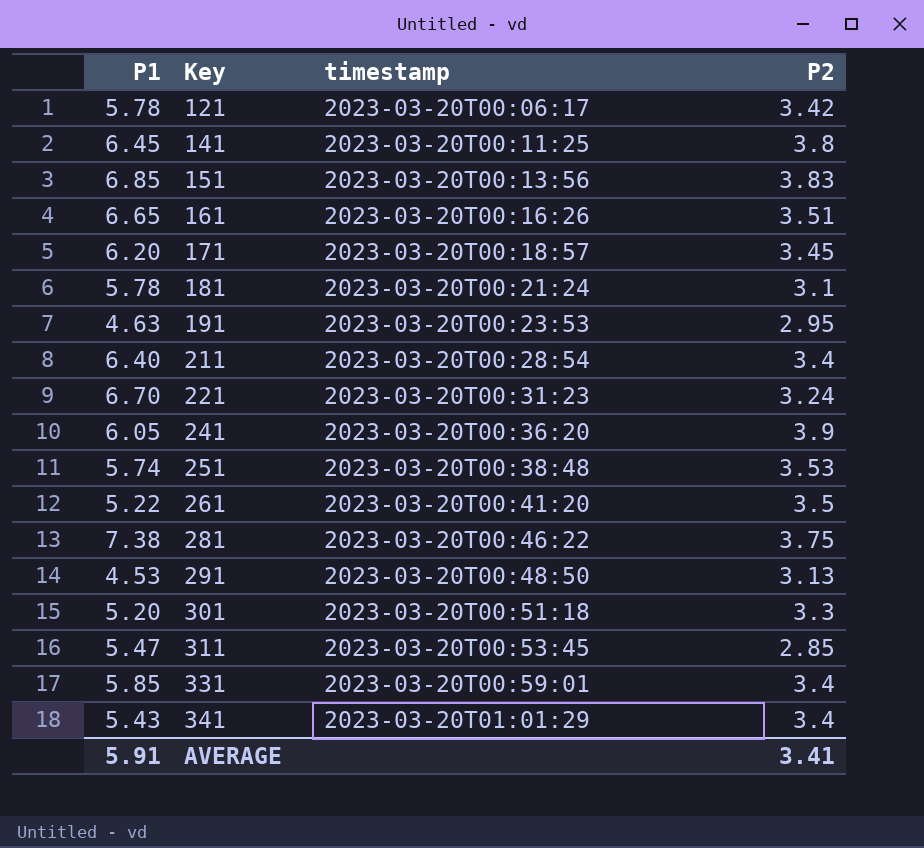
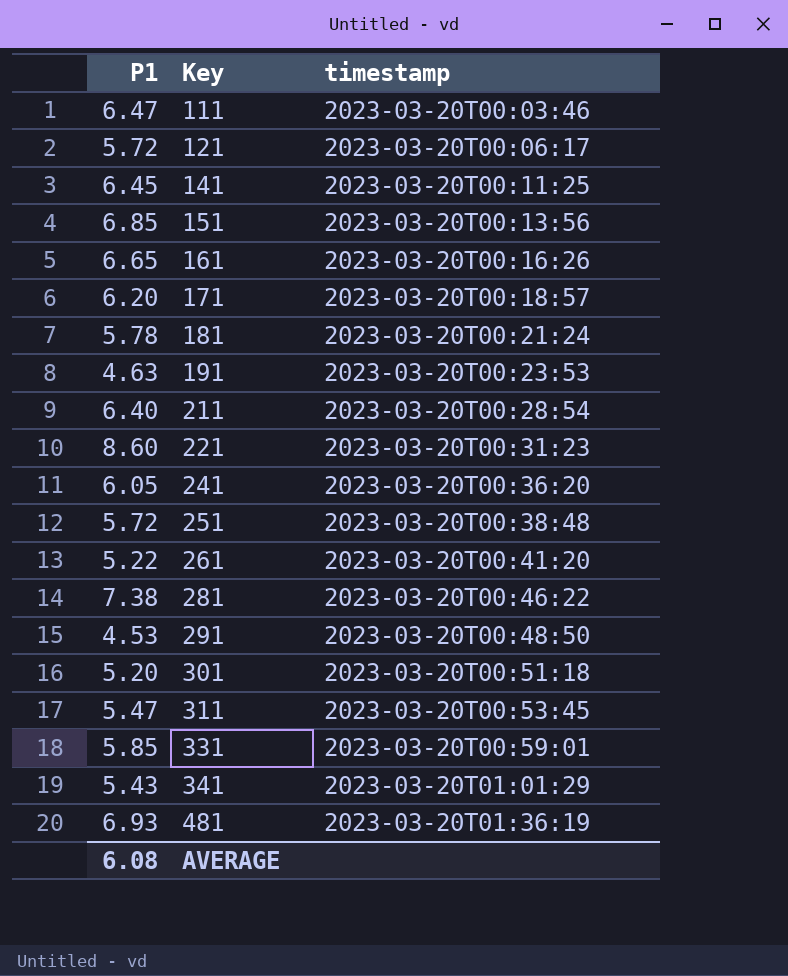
column P2 | position: 4 -> none
row 111: none -> 6.47 | 2023-03-20T00:03:46
121 | P1: 5.78 -> 5.72
221 | P1: 6.70 -> 8.60
251 | P1: 5.74 -> 5.72
row 481: none -> 6.93 | 2023-03-20T01:36:19
AVERAGE | P1: 5.91 -> 6.08

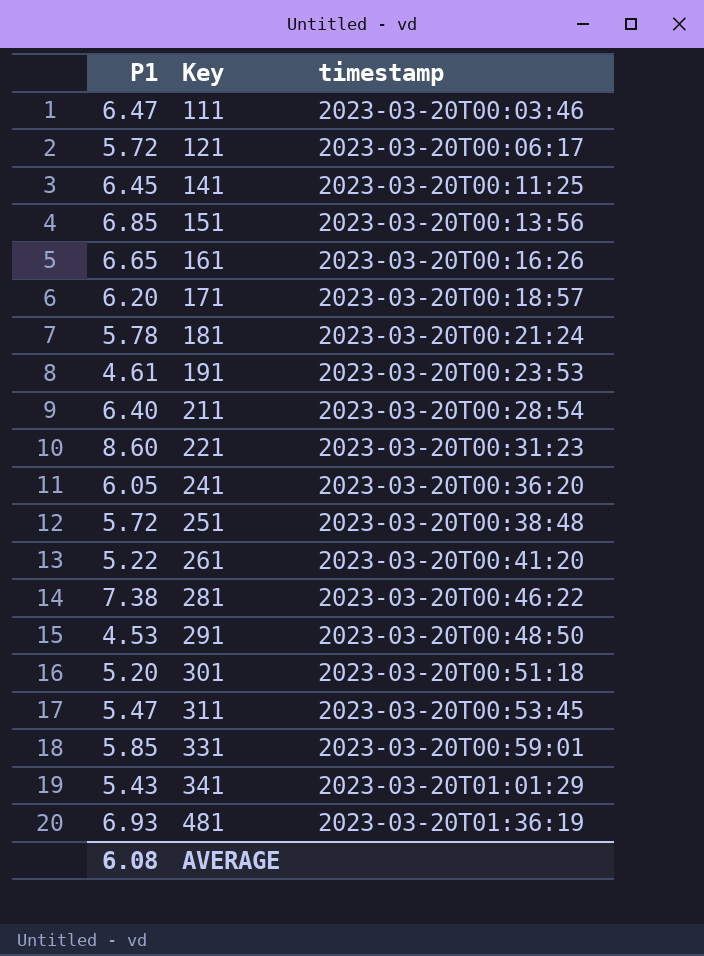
191 | P1: 4.63 -> 4.61

